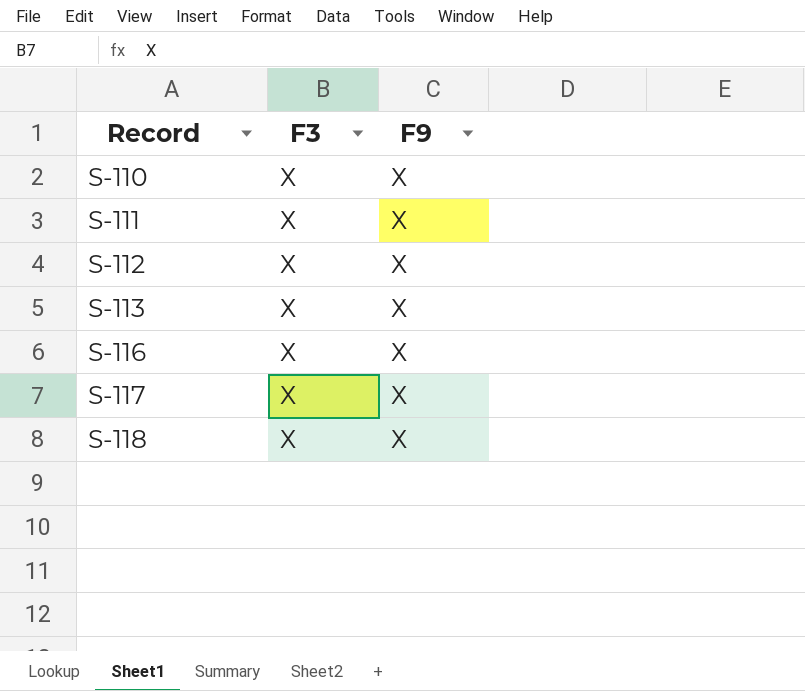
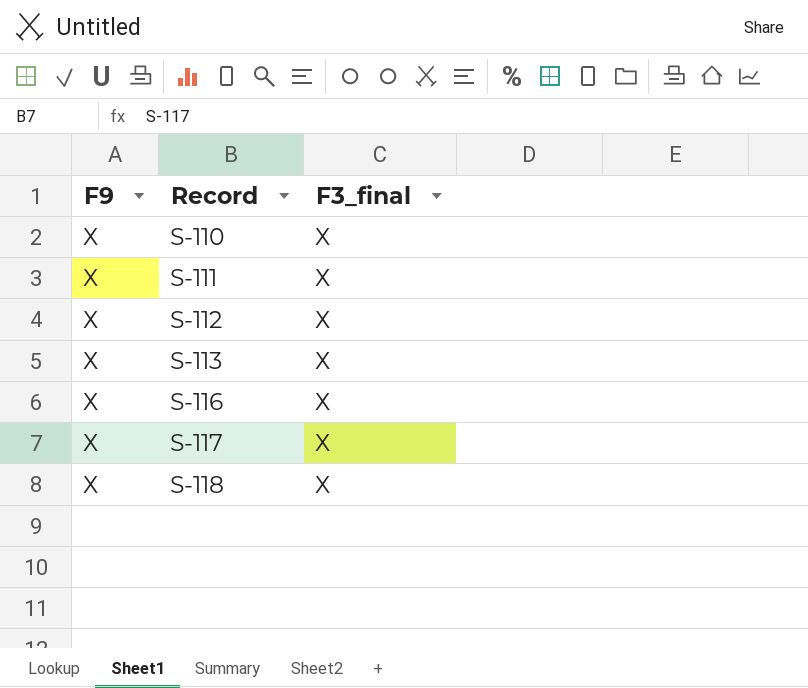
column F9 | position: 3 -> 1
column name: F3 -> F3_final

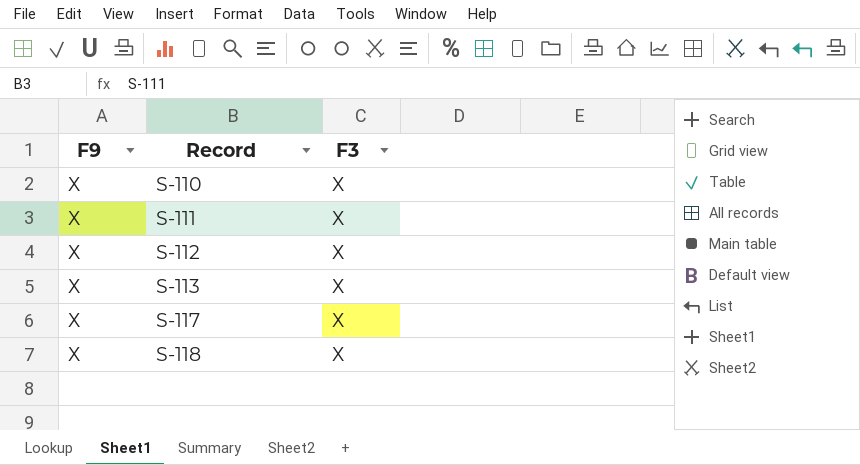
column name: F3_final -> F3
row S-116: Х | Х -> none

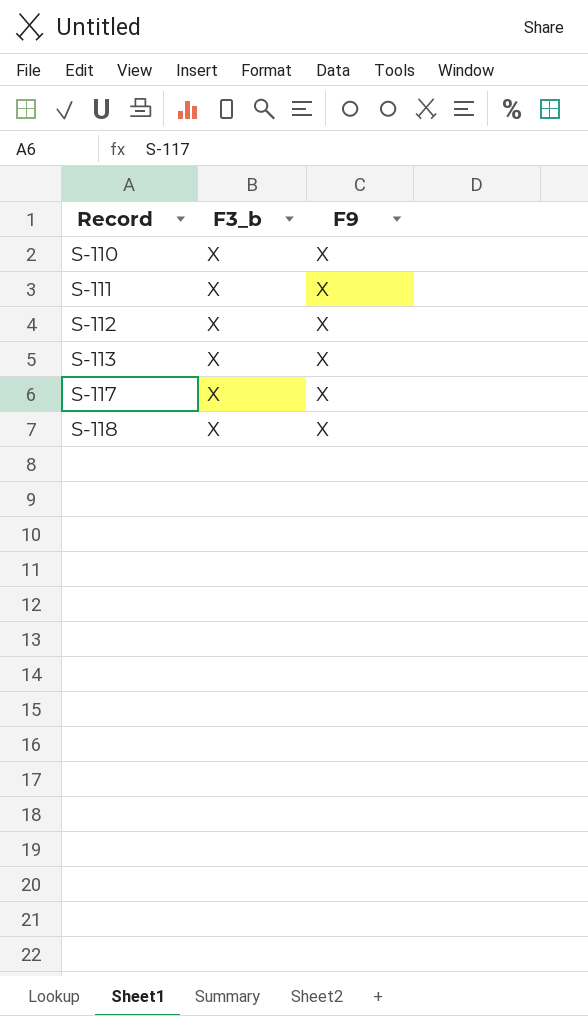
column name: F3 -> F3_b
column F9 | position: 1 -> 3

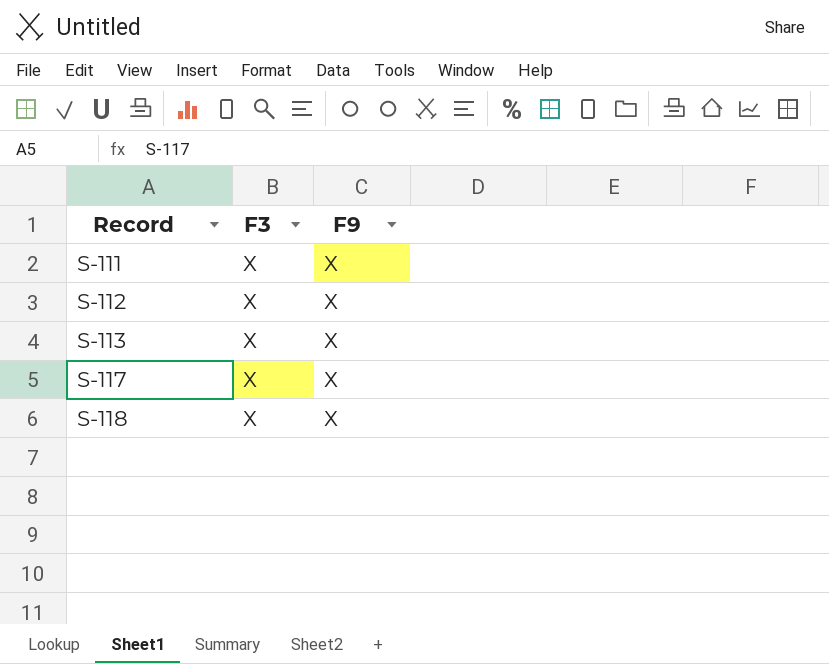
column name: F3_b -> F3
row S-110: Х | Х -> none

